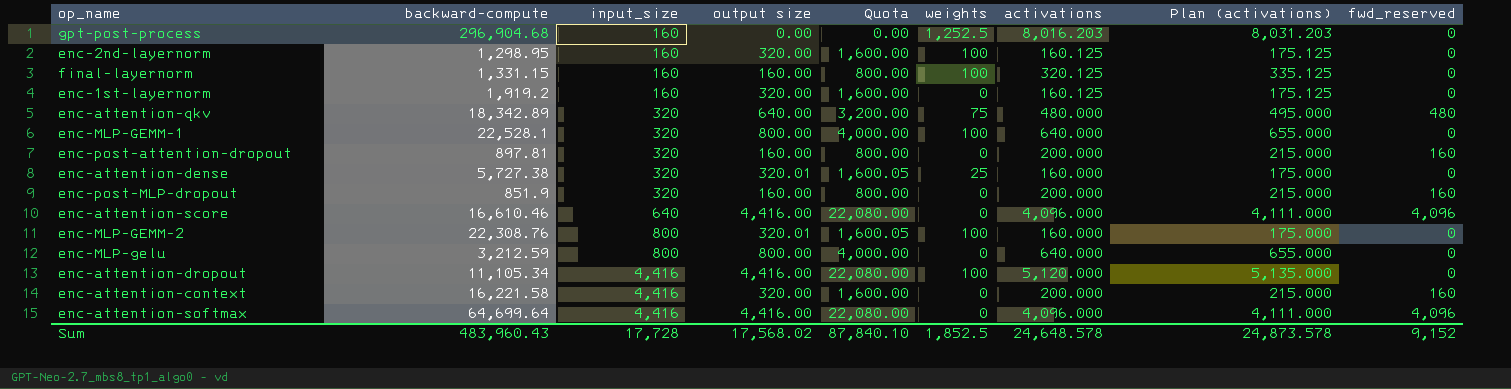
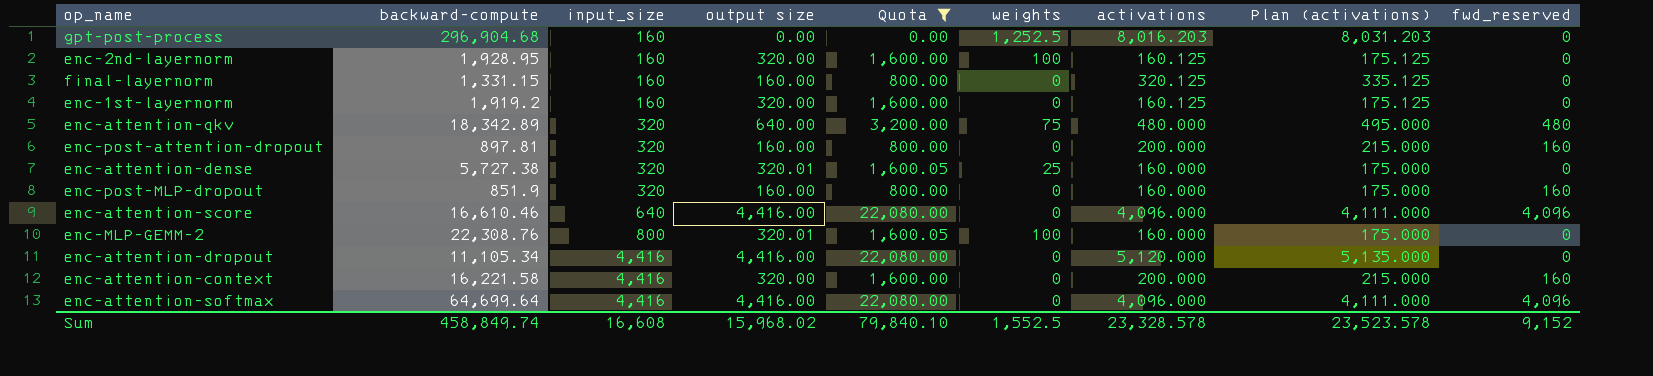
filter: none -> Quota != 4,000.00
enc-2nd-layernorm | backward-compute: 1,298.95 -> 1,928.95
final-layernorm | weights: 100 -> 0
enc-post-MLP-dropout | activations: 200.000 -> 160.000
enc-post-MLP-dropout | Plan (activations): 215.000 -> 175.000
enc-attention-dropout | weights: 100 -> 0
Sum | backward-compute: 483,960.43 -> 458,849.74
Sum | input_size: 17,728 -> 16,608
Sum | output size: 17,568.02 -> 15,968.02
Sum | Quota: 87,840.10 -> 79,840.10
Sum | weights: 1,852.5 -> 1,552.5
Sum | activations: 24,648.578 -> 23,328.578
Sum | Plan (activations): 24,873.578 -> 23,523.578

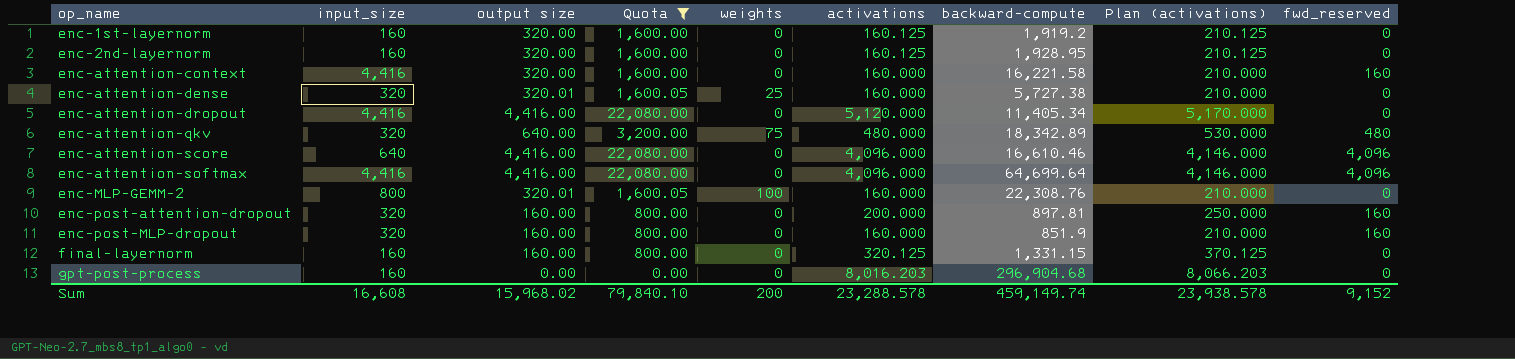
row order: input_size ascending -> op_name ascending
column backward-compute | position: 2 -> 7
column Plan (activations) | formula: [activations] + 15 -> [activations] + 50
enc-2nd-layernorm | weights: 100 -> 0
enc-attention-context | activations: 200.000 -> 160.000
enc-attention-dropout | backward-compute: 11,105.34 -> 11,405.34
gpt-post-process | weights: 1,252.5 -> 0
Sum | weights: 1,552.5 -> 200
Sum | activations: 23,328.578 -> 23,288.578
Sum | backward-compute: 458,849.74 -> 459,149.74
Sum | Plan (activations): 23,523.578 -> 23,938.578

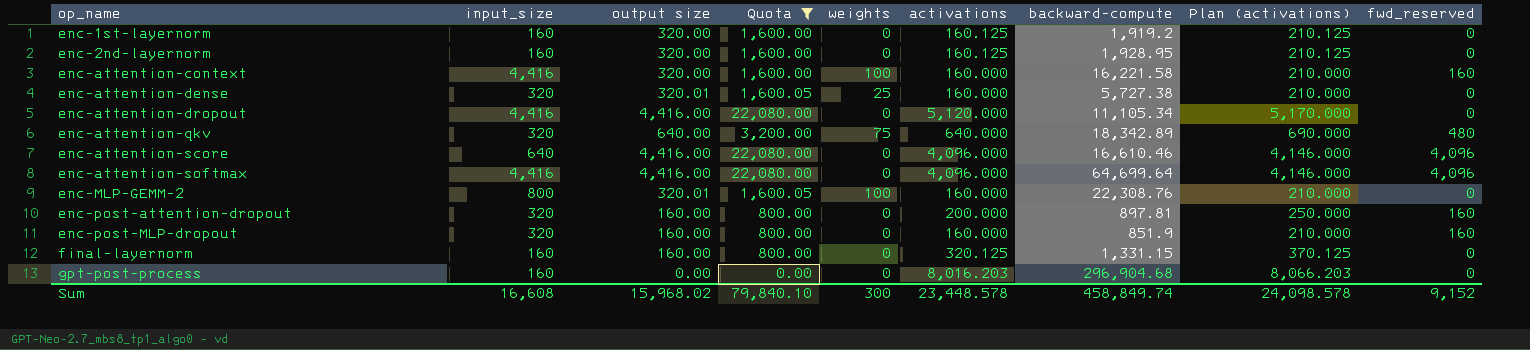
enc-attention-context | weights: 0 -> 100
enc-attention-dropout | backward-compute: 11,405.34 -> 11,105.34
enc-attention-qkv | activations: 480.000 -> 640.000
enc-attention-qkv | Plan (activations): 530.000 -> 690.000
Sum | weights: 200 -> 300
Sum | activations: 23,288.578 -> 23,448.578
Sum | backward-compute: 459,149.74 -> 458,849.74
Sum | Plan (activations): 23,938.578 -> 24,098.578

